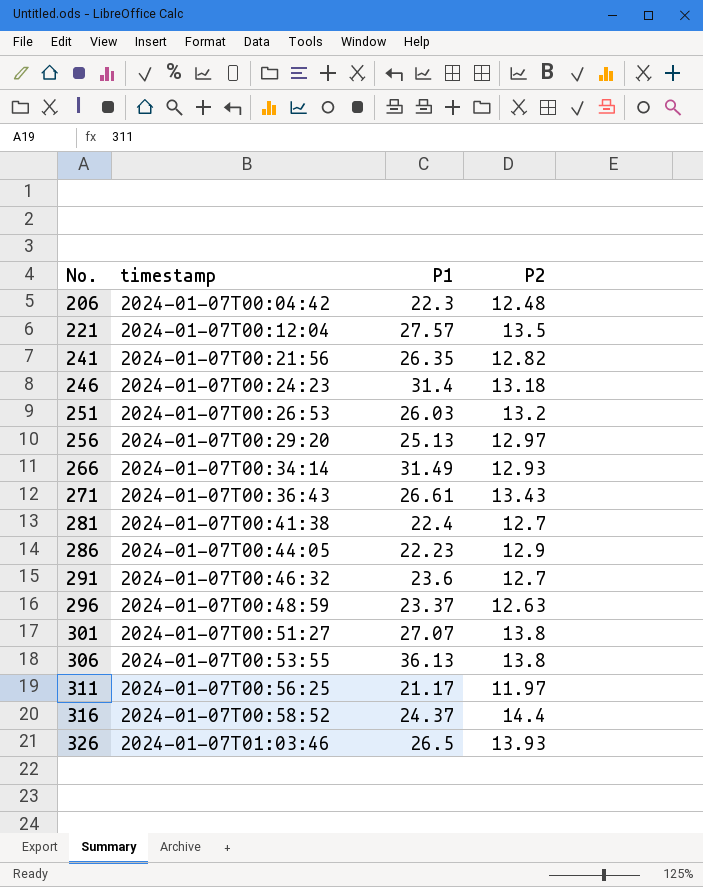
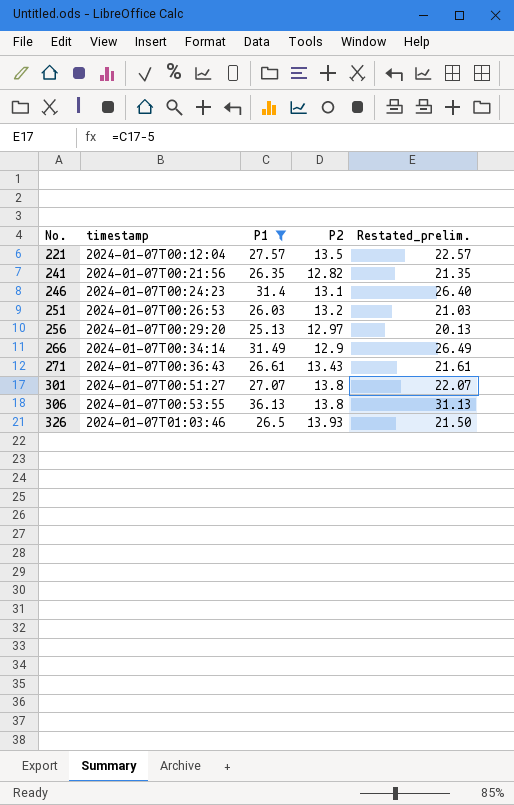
filter: none -> P1 >= 25.13
column Restated_prelim. | formula: none -> [P1] - 5
246 | P2: 13.18 -> 13.1
266 | P2: 12.93 -> 12.9

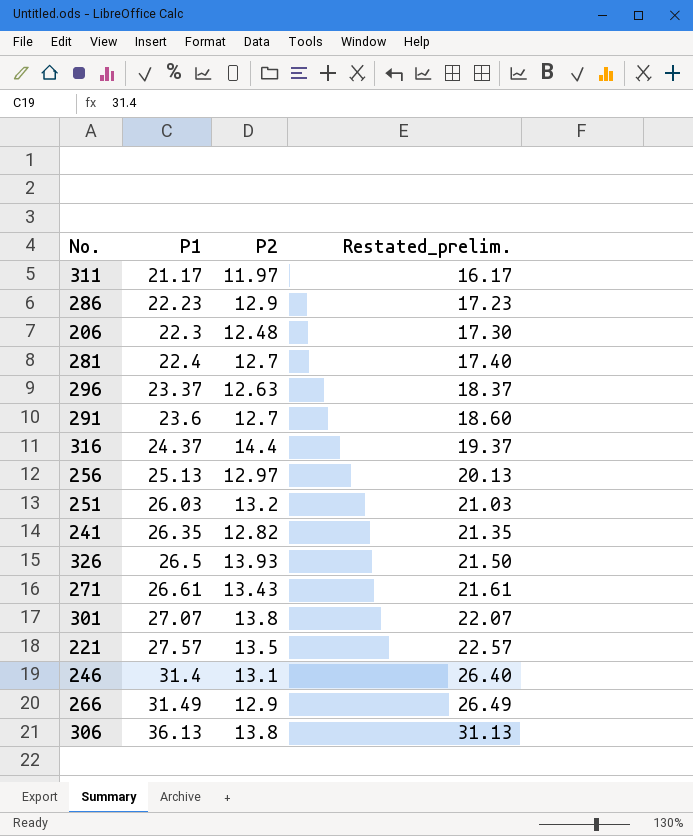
filter: P1 >= 25.13 -> none
row order: No. ascending -> P1 ascending
column timestamp | position: 2 -> none

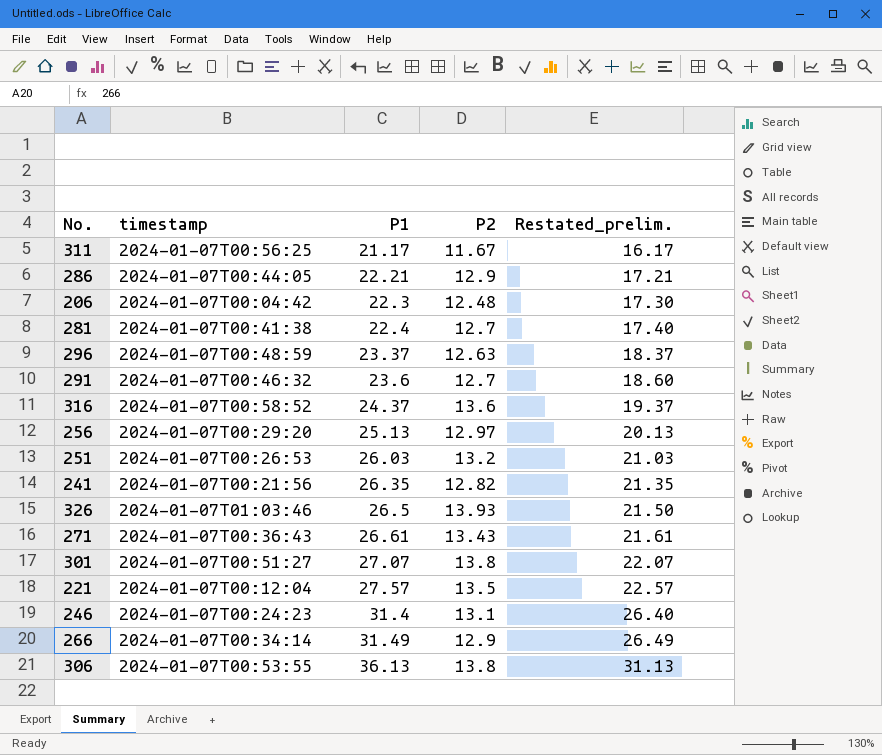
column timestamp | position: none -> 2
311 | P2: 11.97 -> 11.67
286 | P1: 22.23 -> 22.21
286 | Restated_prelim.: 17.23 -> 17.21
316 | P2: 14.4 -> 13.6

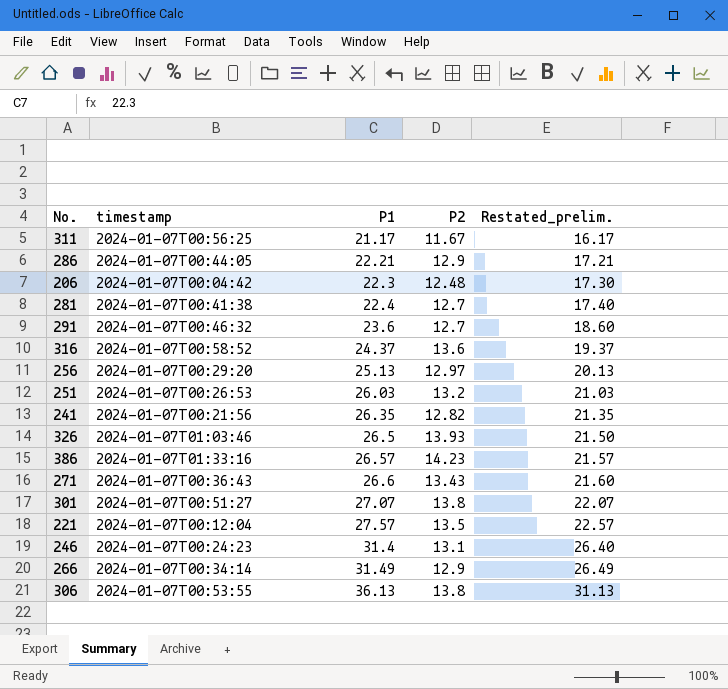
row 296: 2024-01-07T00:48:59 | 23.37 | 12.63 | 18.37 -> none
row 386: none -> 2024-01-07T01:33:16 | 26.57 | 14.23 | 21.57
271 | P1: 26.61 -> 26.6
271 | Restated_prelim.: 21.61 -> 21.60

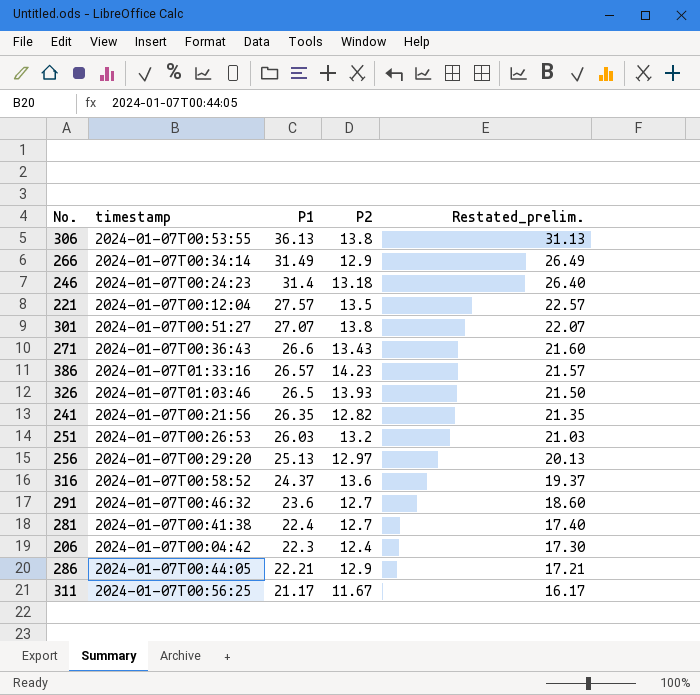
row order: P1 ascending -> P1 descending
246 | P2: 13.1 -> 13.18
206 | P2: 12.48 -> 12.4

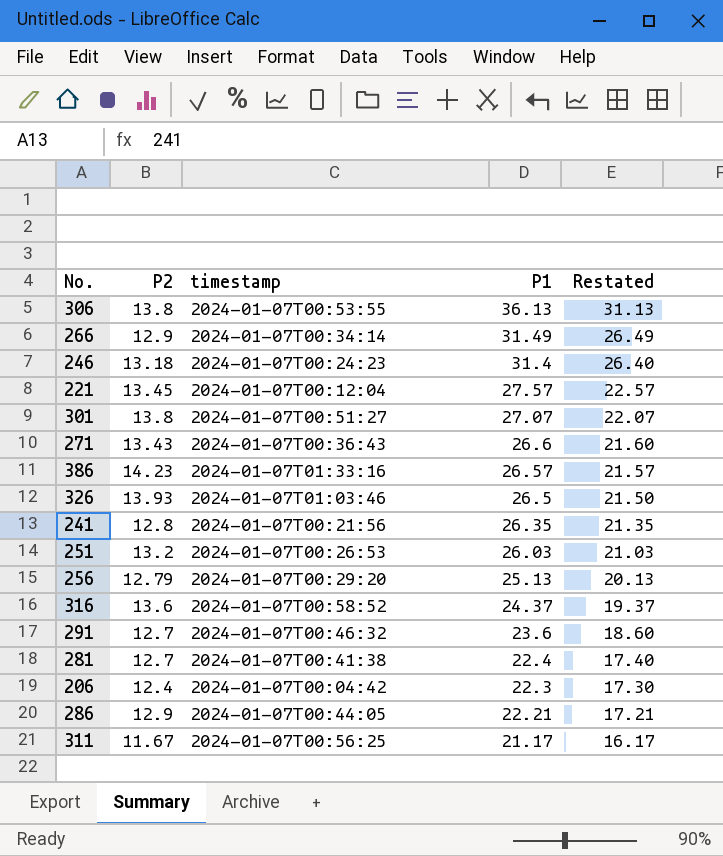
column P2 | position: 4 -> 2
column name: Restated_prelim. -> Restated
221 | P2: 13.5 -> 13.45
241 | P2: 12.82 -> 12.8
256 | P2: 12.97 -> 12.79

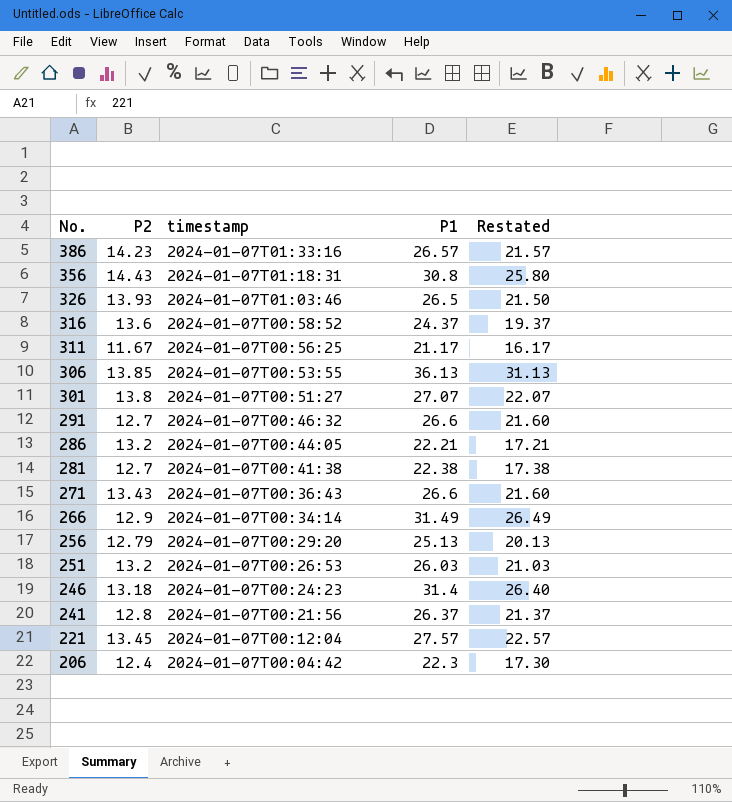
row order: P1 descending -> No. descending
row 356: none -> 14.43 | 2024-01-07T01:18:31 | 30.8 | 25.80
306 | P2: 13.8 -> 13.85
291 | P1: 23.6 -> 26.6
291 | Restated: 18.60 -> 21.60
286 | P2: 12.9 -> 13.2
281 | P1: 22.4 -> 22.38
281 | Restated: 17.40 -> 17.38
241 | P1: 26.35 -> 26.37
241 | Restated: 21.35 -> 21.37

